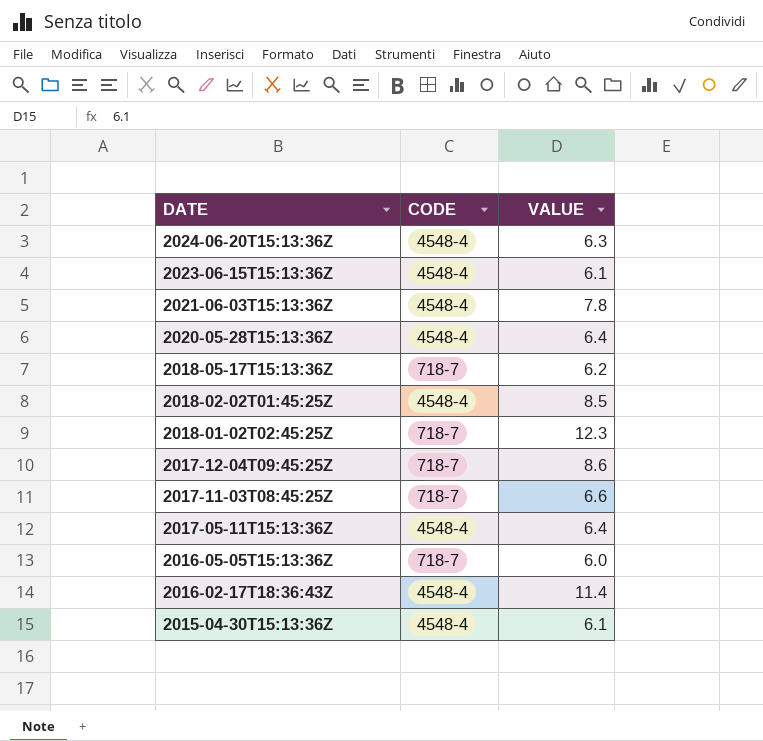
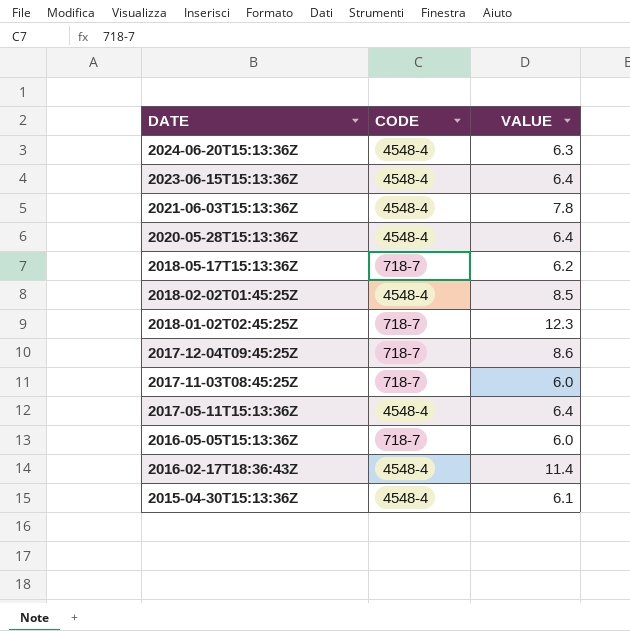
2023-06-15T15:13:36Z | VALUE: 6.1 -> 6.4
2017-11-03T08:45:25Z | VALUE: 6.6 -> 6.0

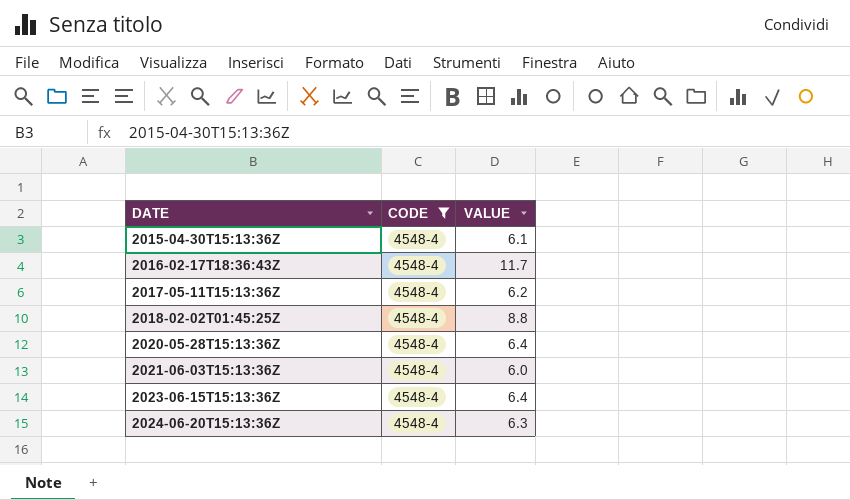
filter: none -> CODE = 4548-4
row order: DATE descending -> DATE ascending
2016-02-17T18:36:43Z | VALUE: 11.4 -> 11.7
2017-05-11T15:13:36Z | VALUE: 6.4 -> 6.2
2018-02-02T01:45:25Z | VALUE: 8.5 -> 8.8
2021-06-03T15:13:36Z | VALUE: 7.8 -> 6.0

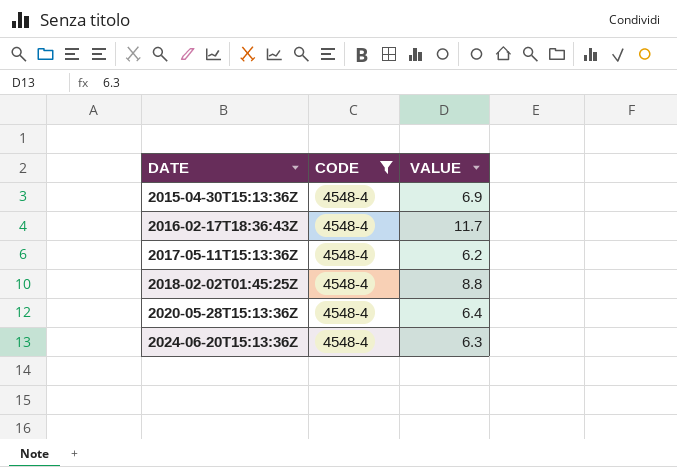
row 2021-06-03T15:13:36Z: 4548-4 | 6.0 -> none
row 2023-06-15T15:13:36Z: 4548-4 | 6.4 -> none
2015-04-30T15:13:36Z | VALUE: 6.1 -> 6.9

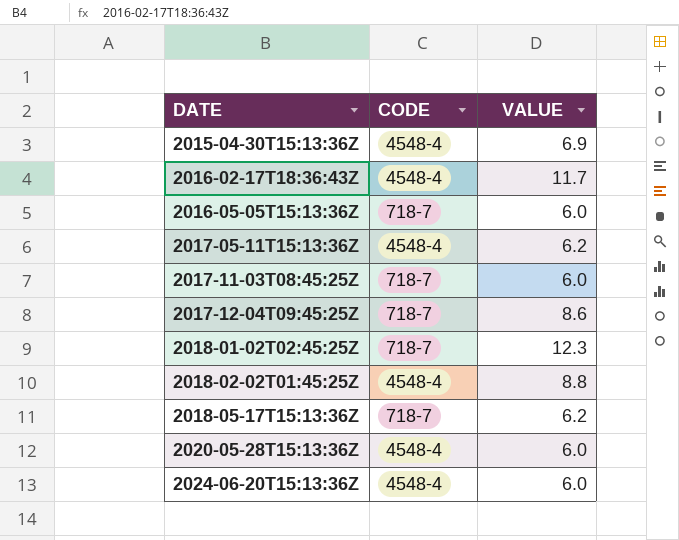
filter: CODE = 4548-4 -> none
2020-05-28T15:13:36Z | VALUE: 6.4 -> 6.0
2024-06-20T15:13:36Z | VALUE: 6.3 -> 6.0

